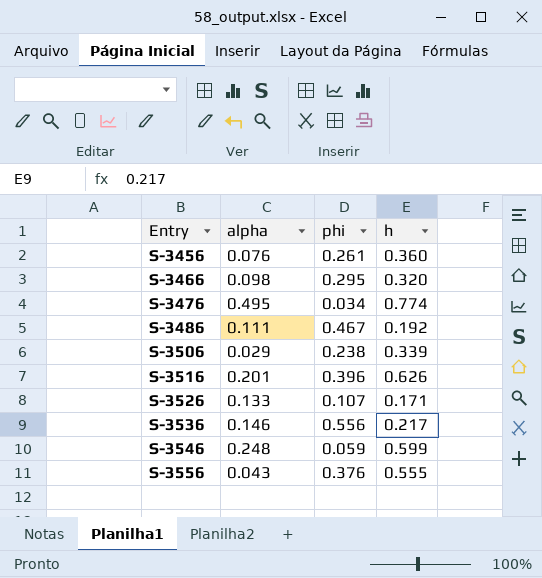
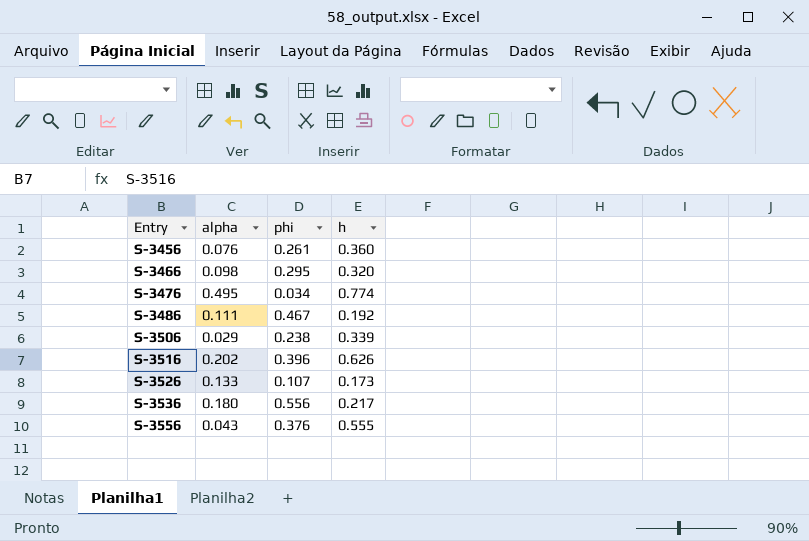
row S-3546: 0.248 | 0.059 | 0.599 -> none
S-3516 | alpha: 0.201 -> 0.202
S-3526 | h: 0.171 -> 0.173
S-3536 | alpha: 0.146 -> 0.180

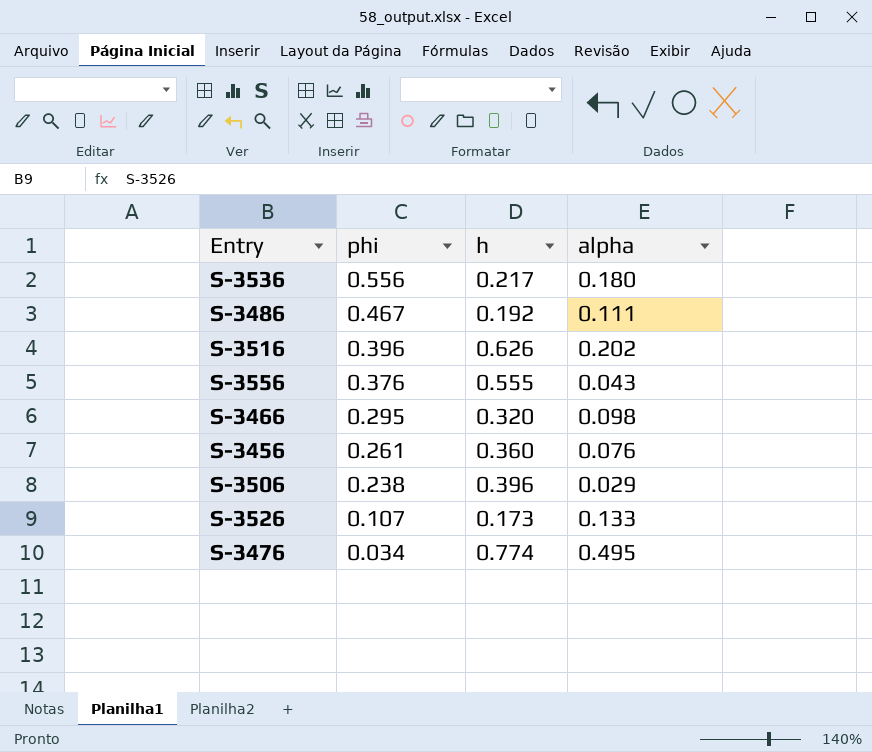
row order: Entry ascending -> phi descending
column alpha | position: 2 -> 4
S-3506 | h: 0.339 -> 0.396

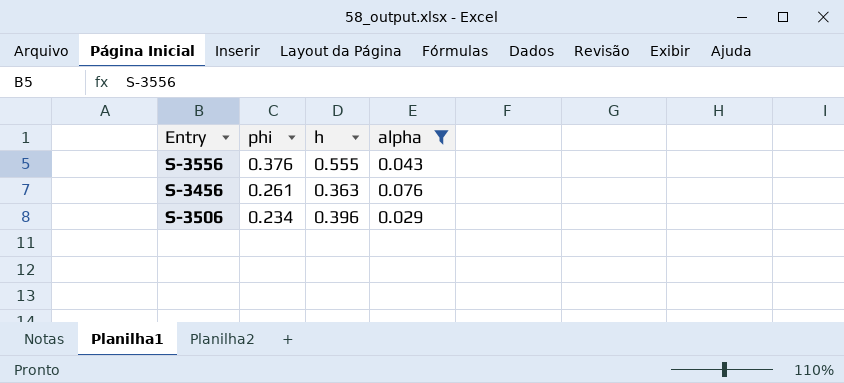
filter: none -> alpha <= 0.076
S-3456 | h: 0.360 -> 0.363
S-3506 | phi: 0.238 -> 0.234

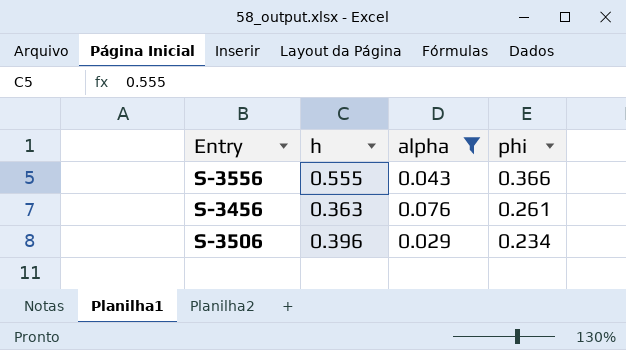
column phi | position: 2 -> 4
S-3556 | phi: 0.376 -> 0.366

